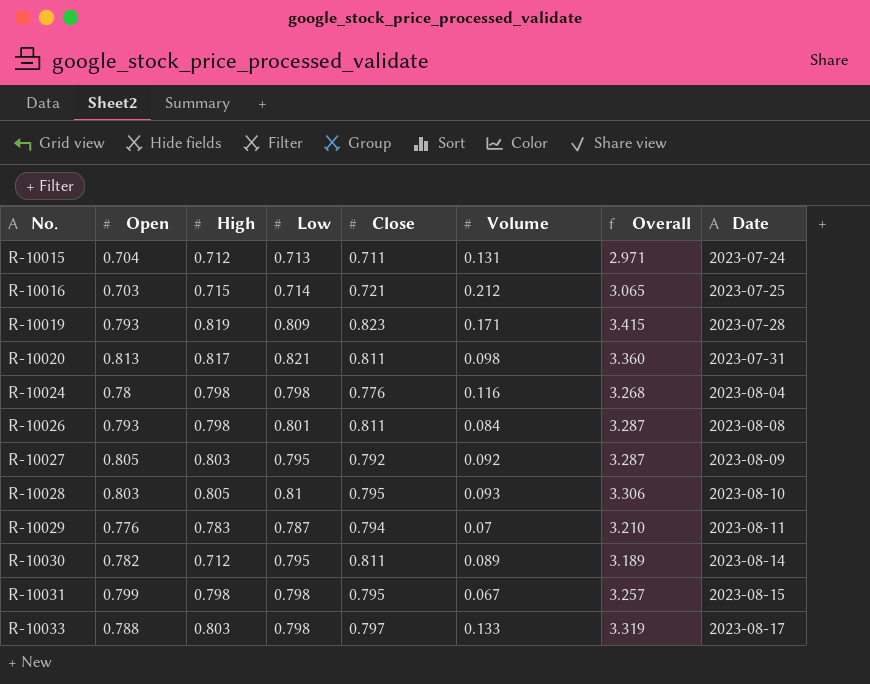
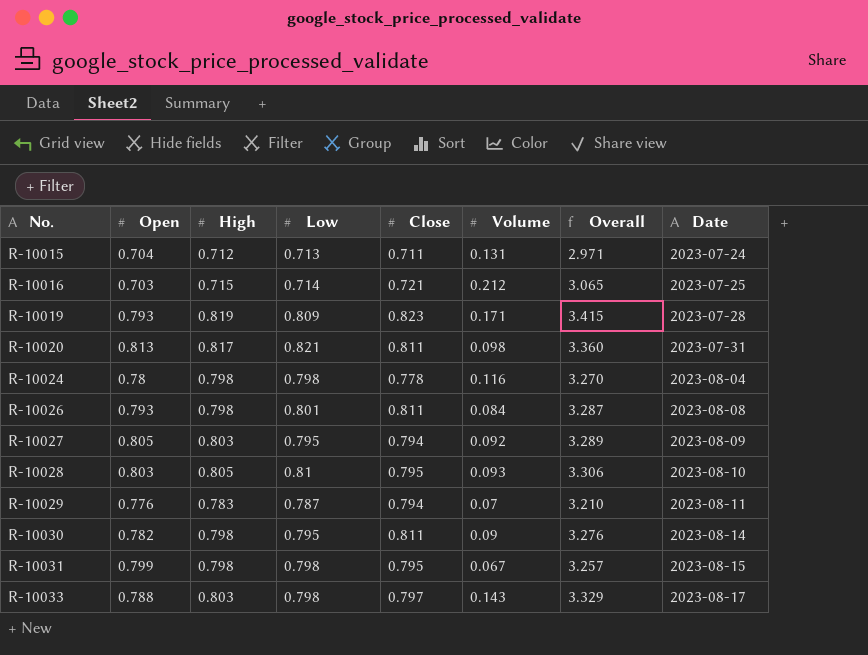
R-10024 | Close: 0.776 -> 0.778
R-10024 | Overall: 3.268 -> 3.270
R-10027 | Close: 0.792 -> 0.794
R-10027 | Overall: 3.287 -> 3.289
R-10030 | High: 0.712 -> 0.798
R-10030 | Volume: 0.089 -> 0.09
R-10030 | Overall: 3.189 -> 3.276
R-10033 | Volume: 0.133 -> 0.143
R-10033 | Overall: 3.319 -> 3.329

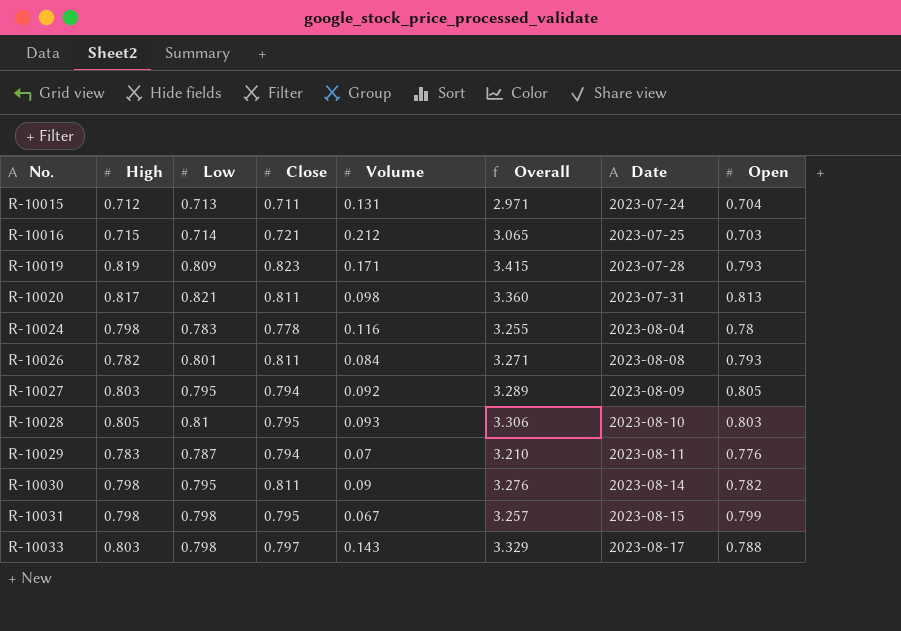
column Open | position: 2 -> 8
R-10024 | Low: 0.798 -> 0.783
R-10024 | Overall: 3.270 -> 3.255
R-10026 | High: 0.798 -> 0.782
R-10026 | Overall: 3.287 -> 3.271

